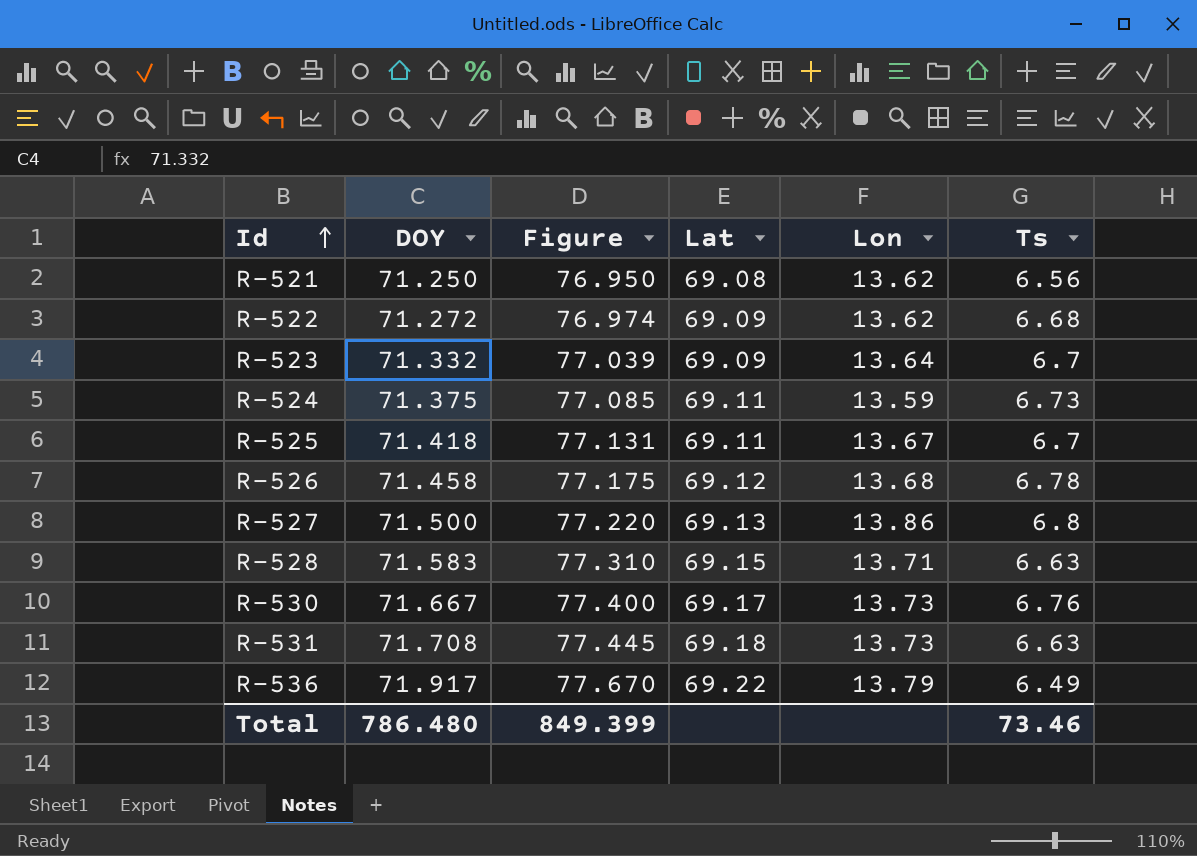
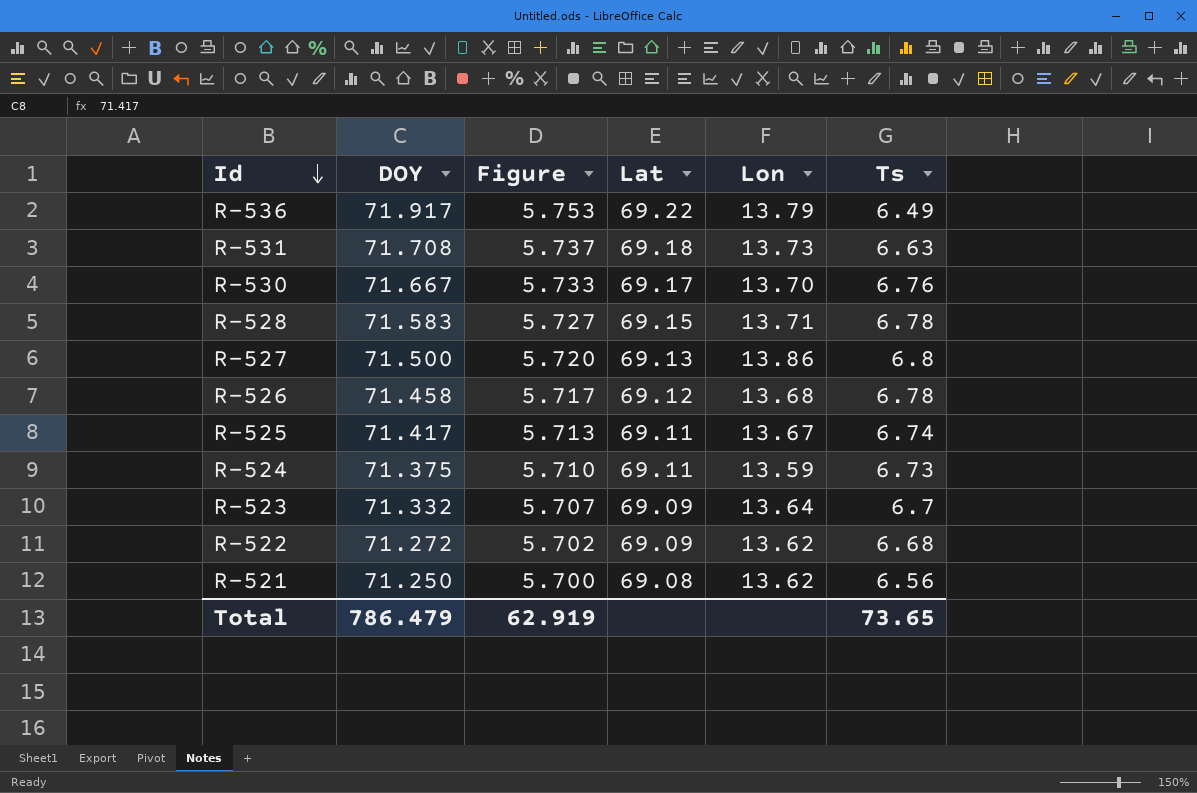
row order: Id ascending -> Id descending
column Figure | formula: [DOY] * 1.08 -> [DOY] * 0.08
R-530 | Lon: 13.73 -> 13.70
R-528 | Ts: 6.63 -> 6.78
R-525 | DOY: 71.418 -> 71.417
R-525 | Ts: 6.7 -> 6.74
Total | DOY: 786.480 -> 786.479
Total | Figure: 849.399 -> 62.919
Total | Ts: 73.46 -> 73.65

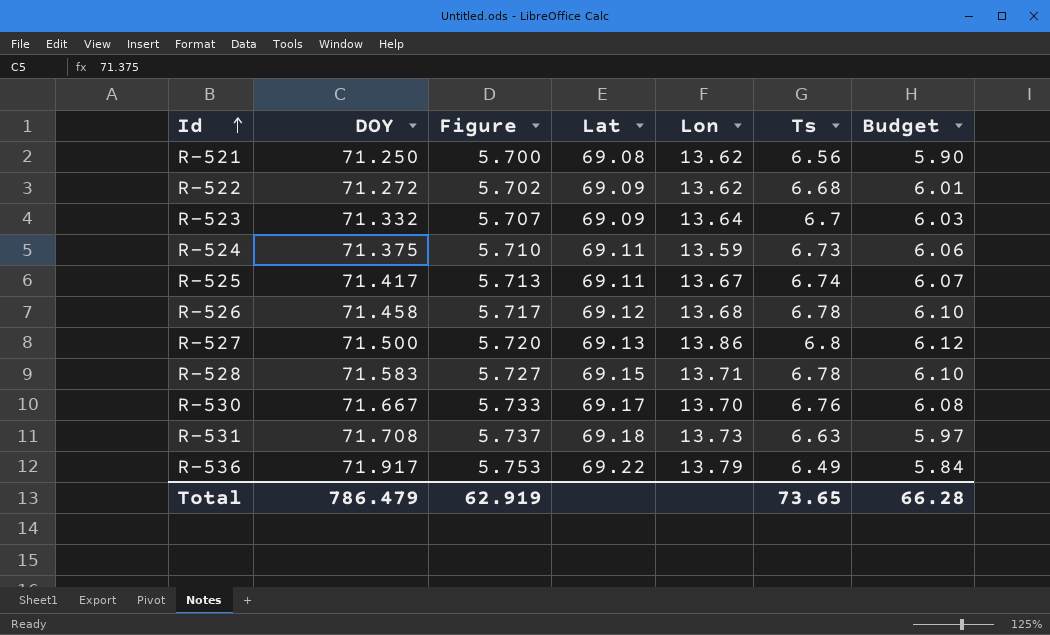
row order: Id descending -> Id ascending
column Budget | formula: none -> [Ts] * 0.9

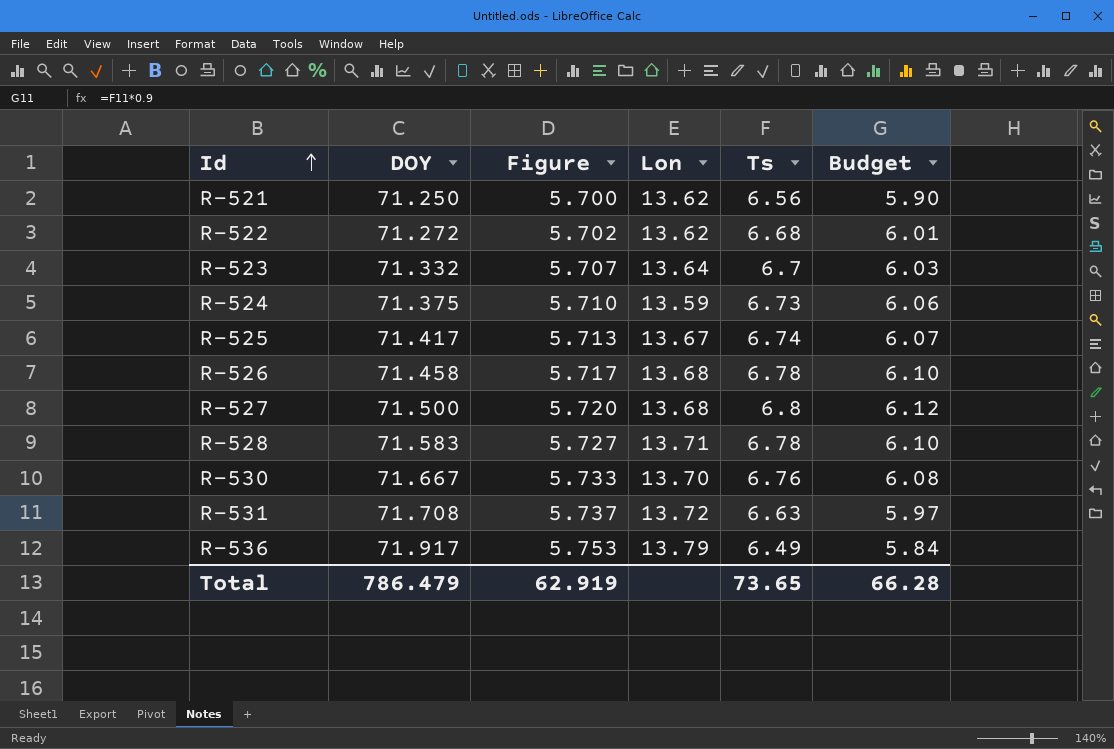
column Lat | position: 4 -> none
R-527 | Lon: 13.86 -> 13.68
R-531 | Lon: 13.73 -> 13.72

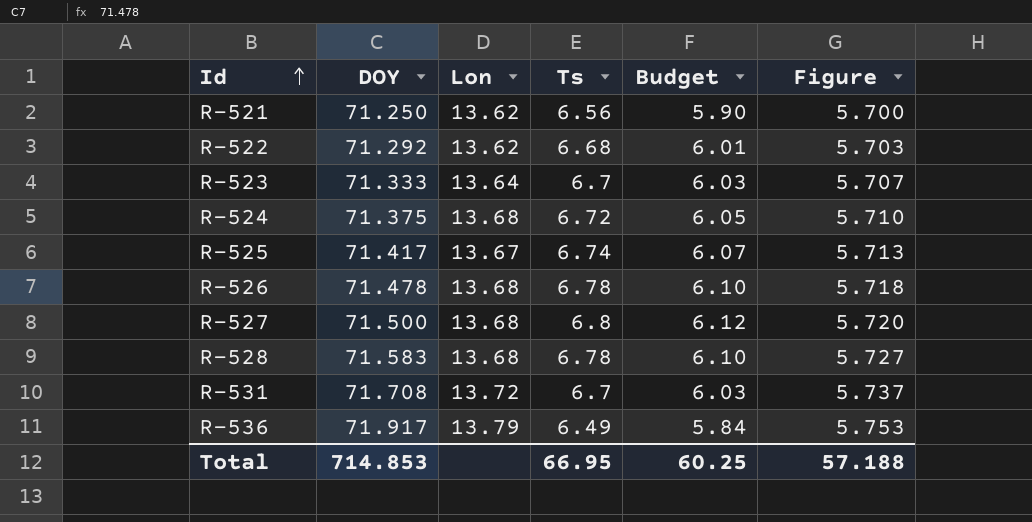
column Figure | position: 3 -> 6
row R-530: 71.667 | 5.733 | 13.70 | 6.76 | 6.08 -> none
R-522 | DOY: 71.272 -> 71.292
R-522 | Figure: 5.702 -> 5.703
R-523 | DOY: 71.332 -> 71.333
R-524 | Lon: 13.59 -> 13.68
R-524 | Ts: 6.73 -> 6.72
R-524 | Budget: 6.06 -> 6.05
R-526 | DOY: 71.458 -> 71.478
R-526 | Figure: 5.717 -> 5.718
R-528 | Lon: 13.71 -> 13.68
R-531 | Ts: 6.63 -> 6.7
R-531 | Budget: 5.97 -> 6.03
Total | DOY: 786.479 -> 714.853
Total | Ts: 73.65 -> 66.95
Total | Budget: 66.28 -> 60.25
Total | Figure: 62.919 -> 57.188

